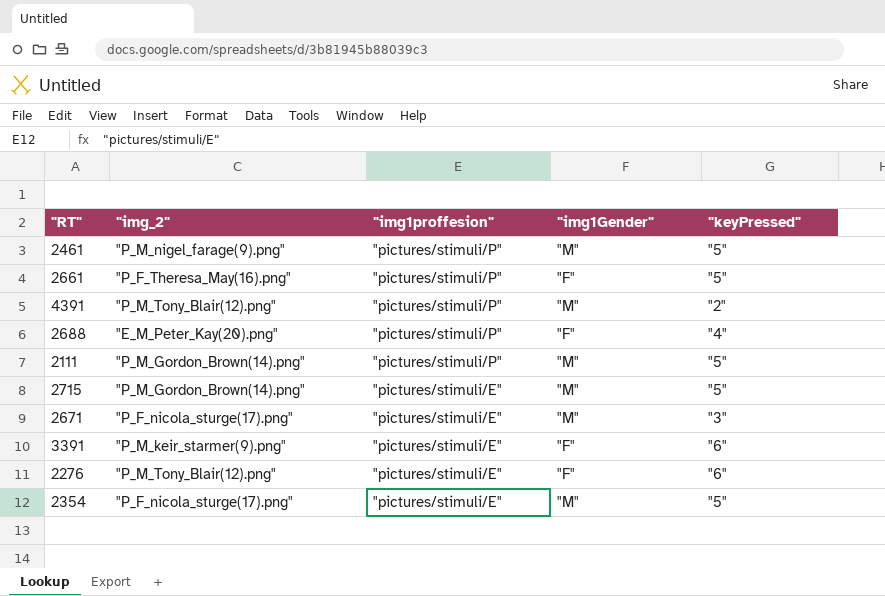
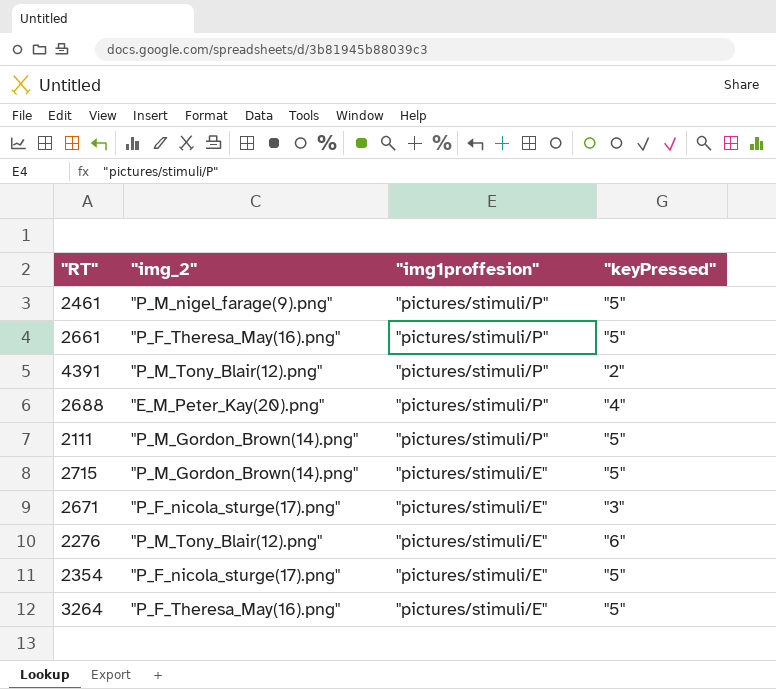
column "img1Gender" | position: 4 -> none
row 3391: "P_M_keir_starmer(9).png" | "pictures/stimuli/E" | "F" | "6" -> none
row 3264: none -> "P_F_Theresa_May(16).png" | "pictures/stimuli/E" | "5"

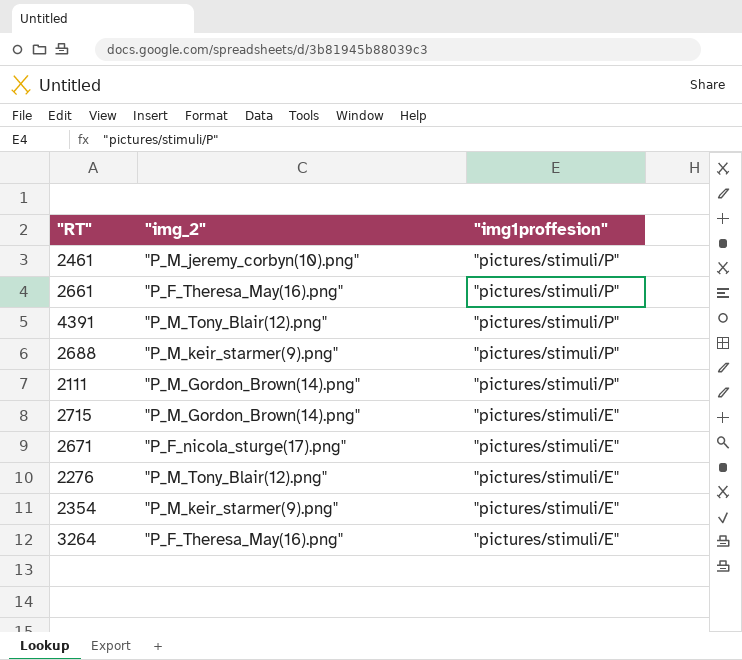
column "keyPressed" | position: 4 -> none
2461 | "img_2": "P_M_nigel_farage(9).png" -> "P_M_jeremy_corbyn(10).png"
2688 | "img_2": "E_M_Peter_Kay(20).png" -> "P_M_keir_starmer(9).png"
2354 | "img_2": "P_F_nicola_sturge(17).png" -> "P_M_keir_starmer(9).png"

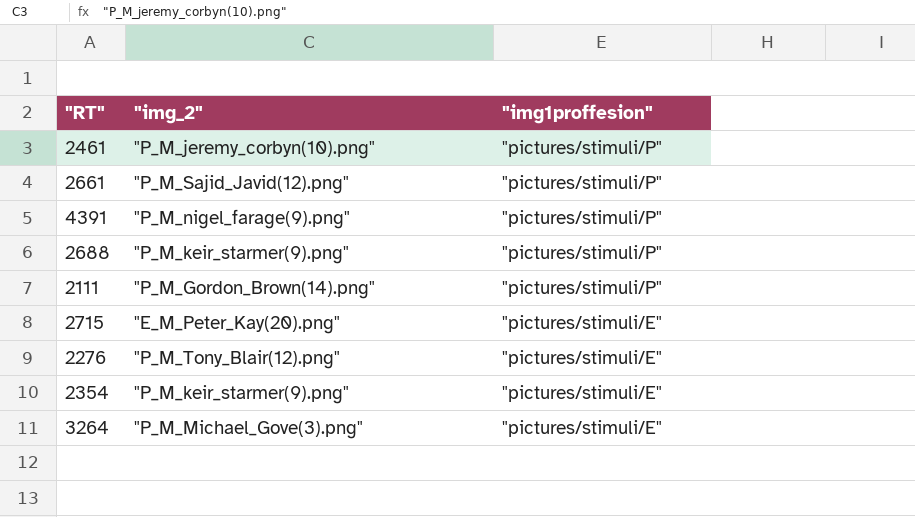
row 2671: "P_F_nicola_sturge(17).png" | "pictures/stimuli/E" -> none
2661 | "img_2": "P_F_Theresa_May(16).png" -> "P_M_Sajid_Javid(12).png"
4391 | "img_2": "P_M_Tony_Blair(12).png" -> "P_M_nigel_farage(9).png"
2715 | "img_2": "P_M_Gordon_Brown(14).png" -> "E_M_Peter_Kay(20).png"
3264 | "img_2": "P_F_Theresa_May(16).png" -> "P_M_Michael_Gove(3).png"

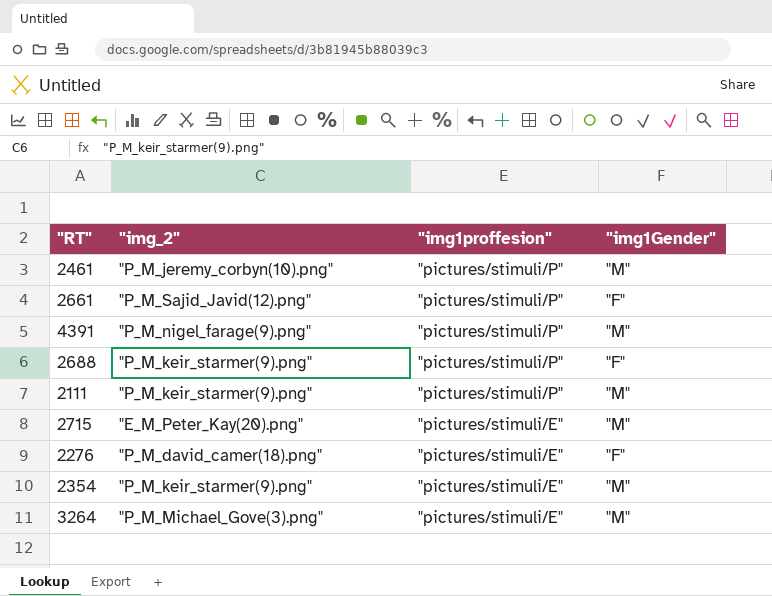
column "img1Gender" | position: none -> 4
2111 | "img_2": "P_M_Gordon_Brown(14).png" -> "P_M_keir_starmer(9).png"
2276 | "img_2": "P_M_Tony_Blair(12).png" -> "P_M_david_camer(18).png"

